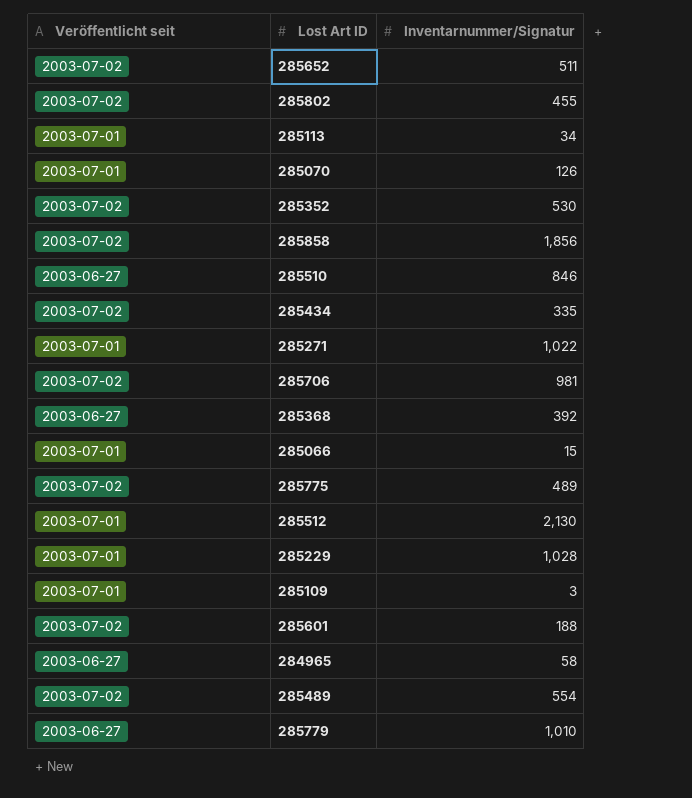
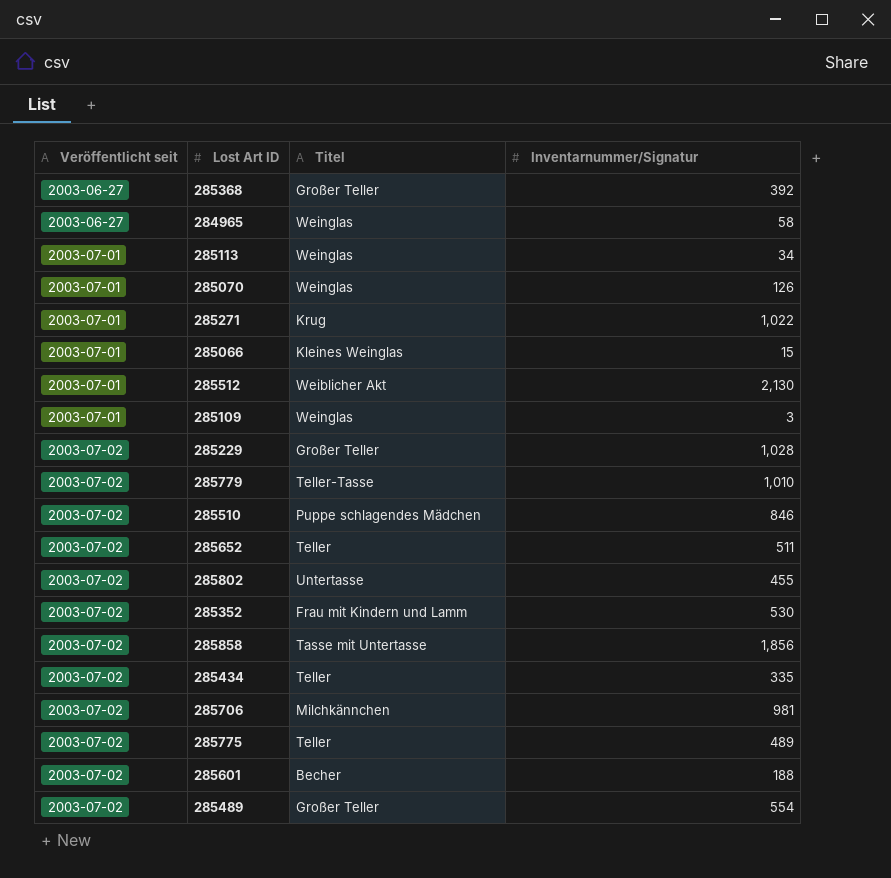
row order: none -> Veröffentlicht seit ascending
column Titel | position: none -> 3
285229 | Veröffentlicht seit: 2003-07-01 -> 2003-07-02
285779 | Veröffentlicht seit: 2003-06-27 -> 2003-07-02
285510 | Veröffentlicht seit: 2003-06-27 -> 2003-07-02

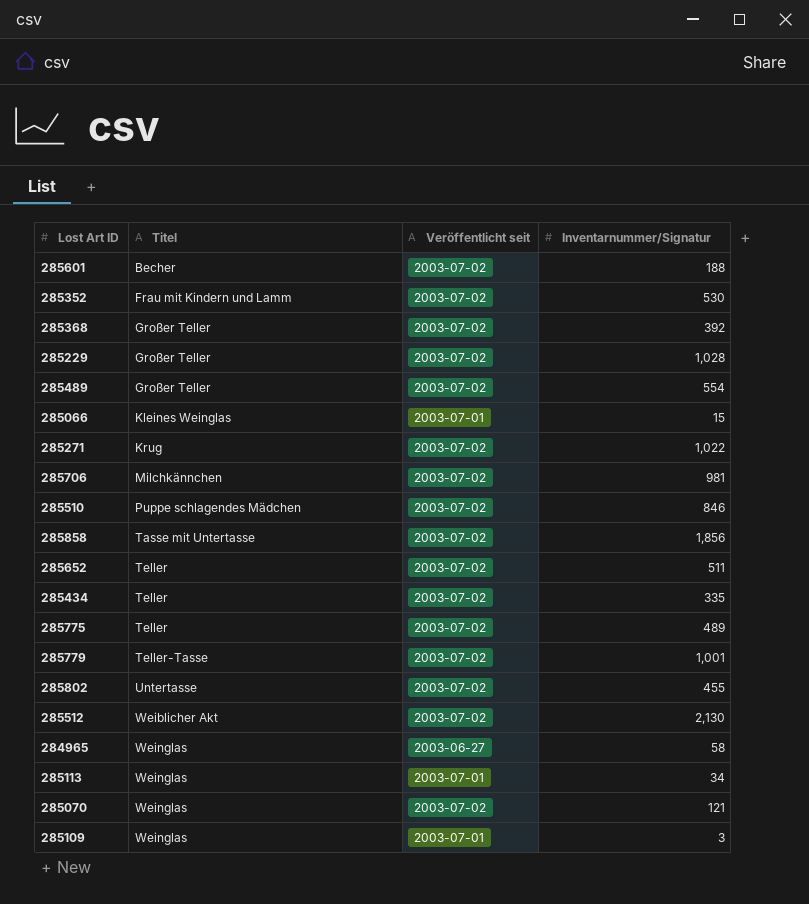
row order: Veröffentlicht seit ascending -> Titel ascending
column Veröffentlicht seit | position: 1 -> 3
285368 | Veröffentlicht seit: 2003-06-27 -> 2003-07-02
285271 | Veröffentlicht seit: 2003-07-01 -> 2003-07-02
285779 | Inventarnummer/Signatur: 1,010 -> 1,001
285512 | Veröffentlicht seit: 2003-07-01 -> 2003-07-02
285070 | Veröffentlicht seit: 2003-07-01 -> 2003-07-02
285070 | Inventarnummer/Signatur: 126 -> 121

